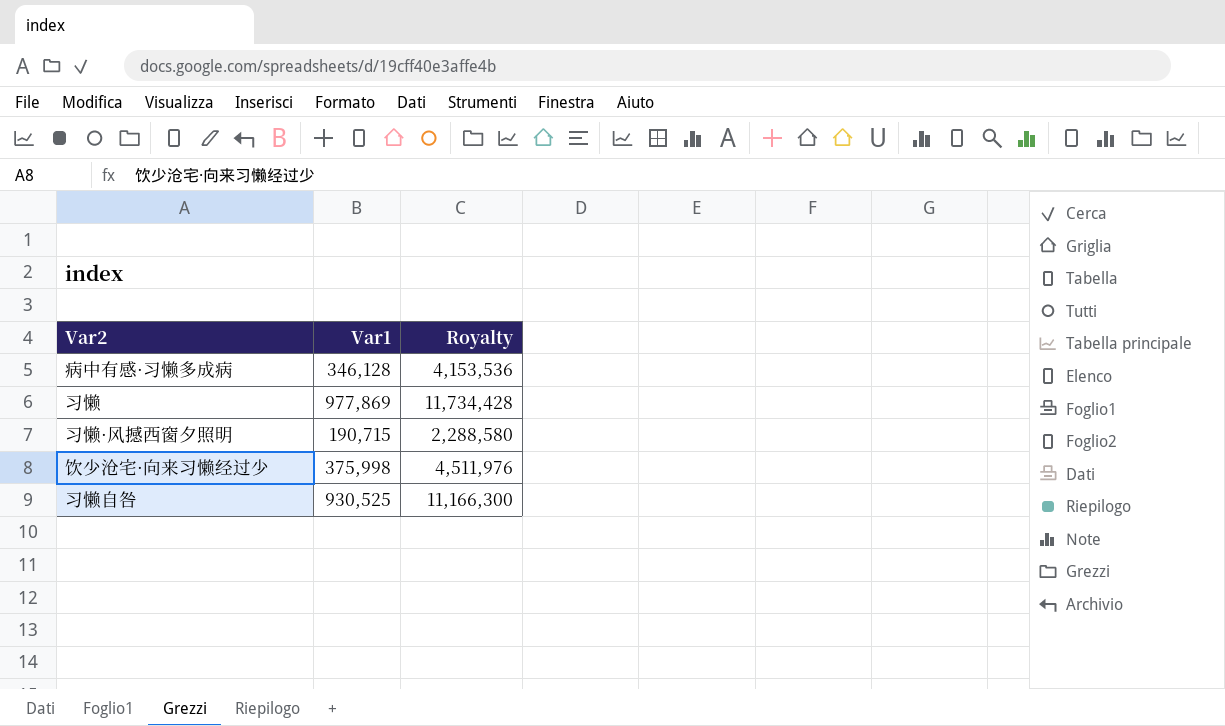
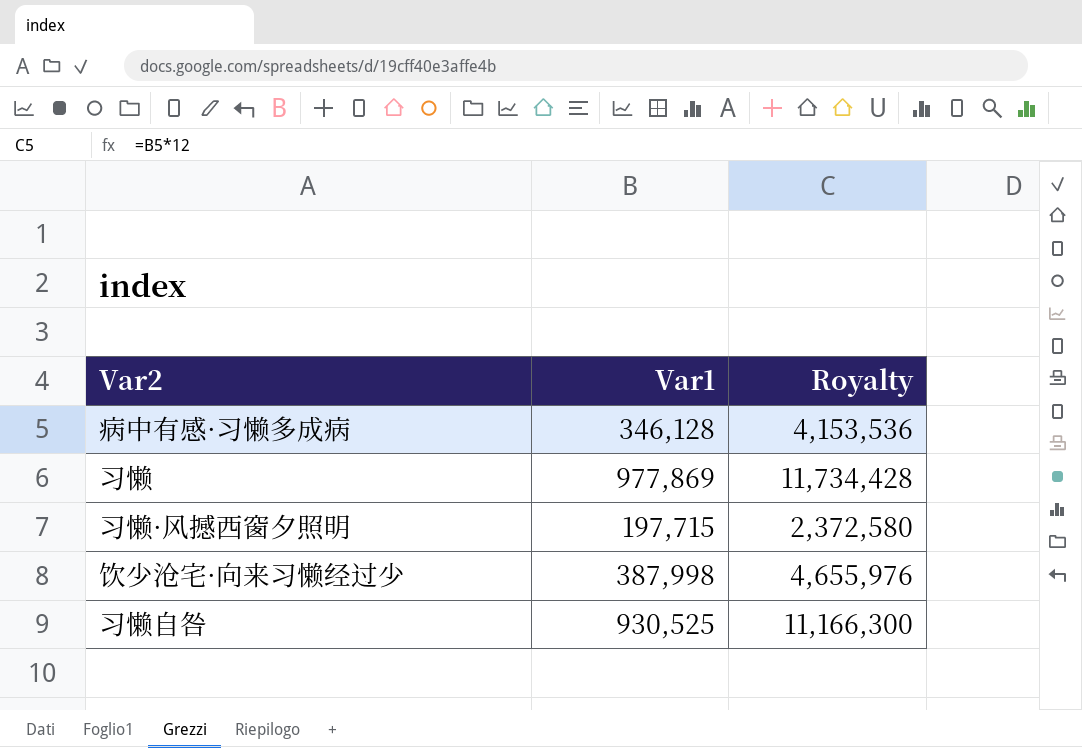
习懒·风撼西窗夕照明 | Var1: 190,715 -> 197,715
习懒·风撼西窗夕照明 | Royalty: 2,288,580 -> 2,372,580
饮少沧宅·向来习懒经过少 | Var1: 375,998 -> 387,998
饮少沧宅·向来习懒经过少 | Royalty: 4,511,976 -> 4,655,976

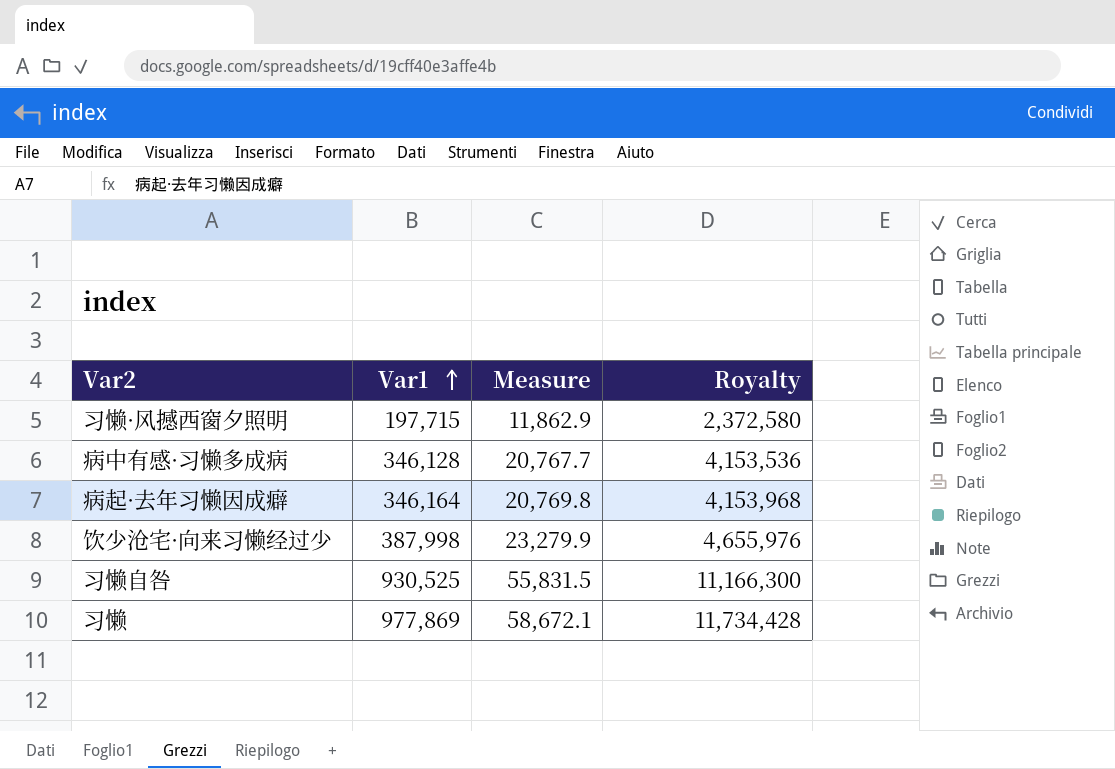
row order: none -> Var1 ascending
column Measure | formula: none -> [Var1] * 0.06
row 病起·去年习懒因成癖: none -> 346,164 | 20,769.8 | 4,153,968

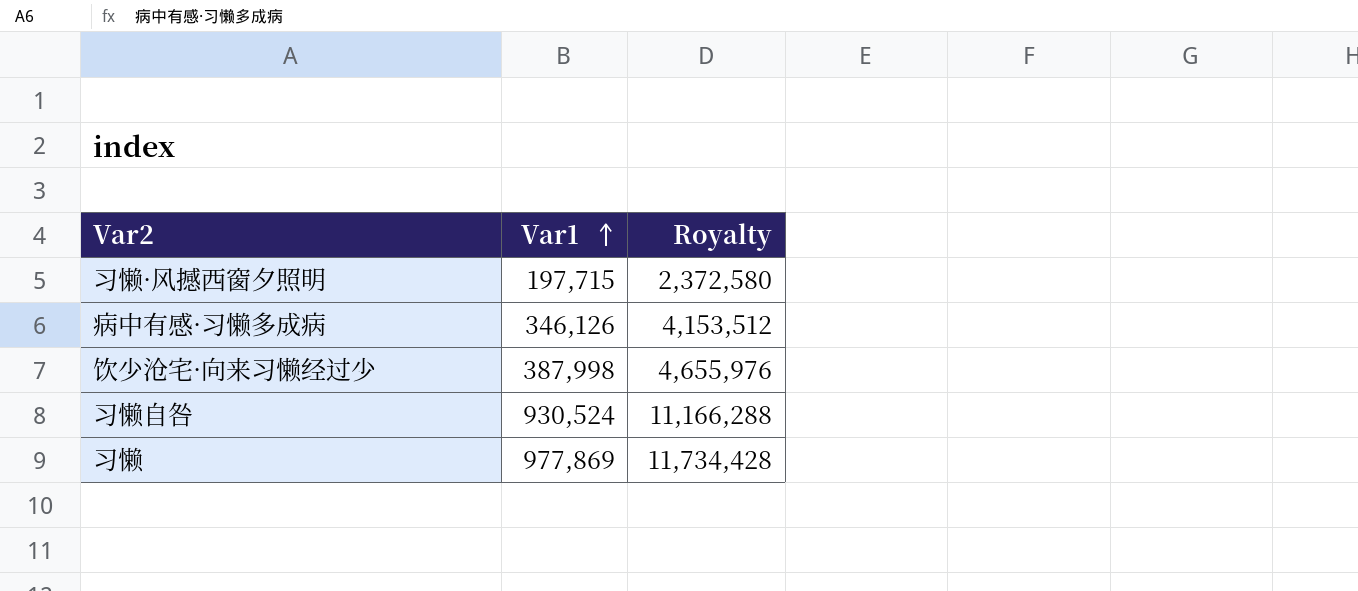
column Measure | formula: [Var1] * 0.06 -> none
row 病起·去年习懒因成癖: 346,164 | 20,769.8 | 4,153,968 -> none
病中有感·习懒多成病 | Var1: 346,128 -> 346,126
病中有感·习懒多成病 | Royalty: 4,153,536 -> 4,153,512
习懒自咎 | Var1: 930,525 -> 930,524
习懒自咎 | Royalty: 11,166,300 -> 11,166,288

